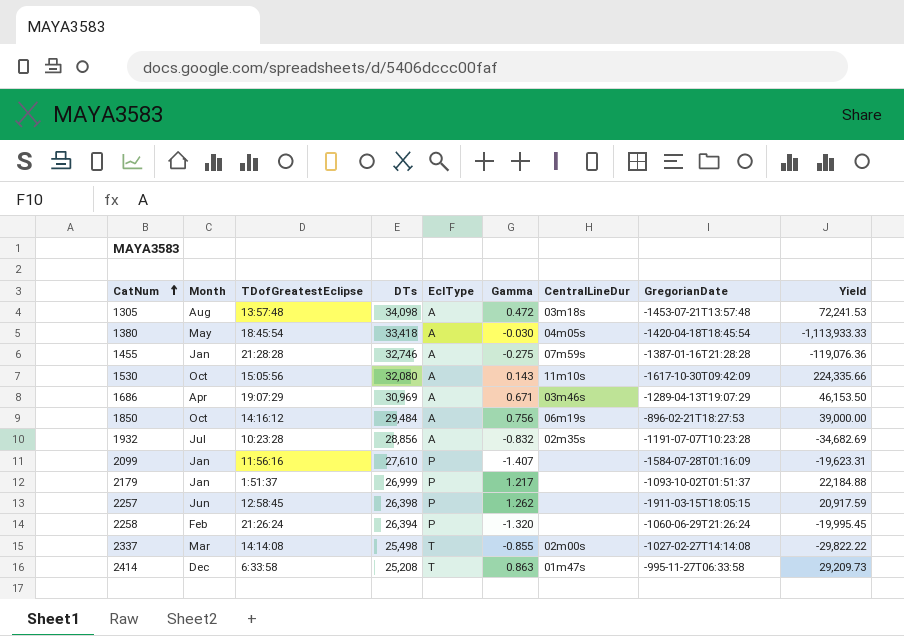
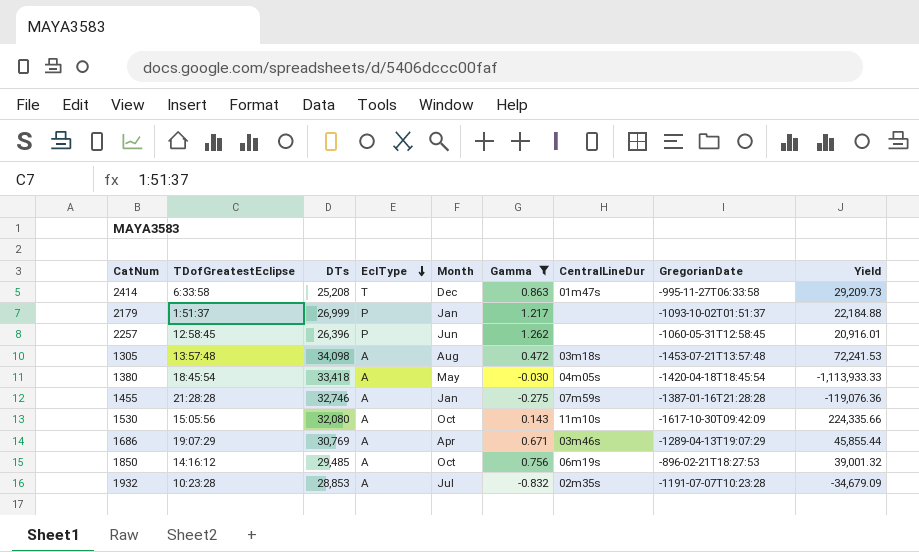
filter: none -> Gamma >= -0.832
row order: CatNum ascending -> EclType descending
column Month | position: 2 -> 5
2257 | DTs: 26,398 -> 26,396
2257 | GregorianDate: -1911-03-15T18:05:15 -> -1060-05-31T12:58:45
2257 | Yield: 20,917.59 -> 20,916.01
1686 | DTs: 30,969 -> 30,769
1686 | Yield: 46,153.50 -> 45,855.44
1850 | DTs: 29,484 -> 29,485
1850 | Yield: 39,000.00 -> 39,001.32
1932 | DTs: 28,856 -> 28,853
1932 | Yield: -34,682.69 -> -34,679.09

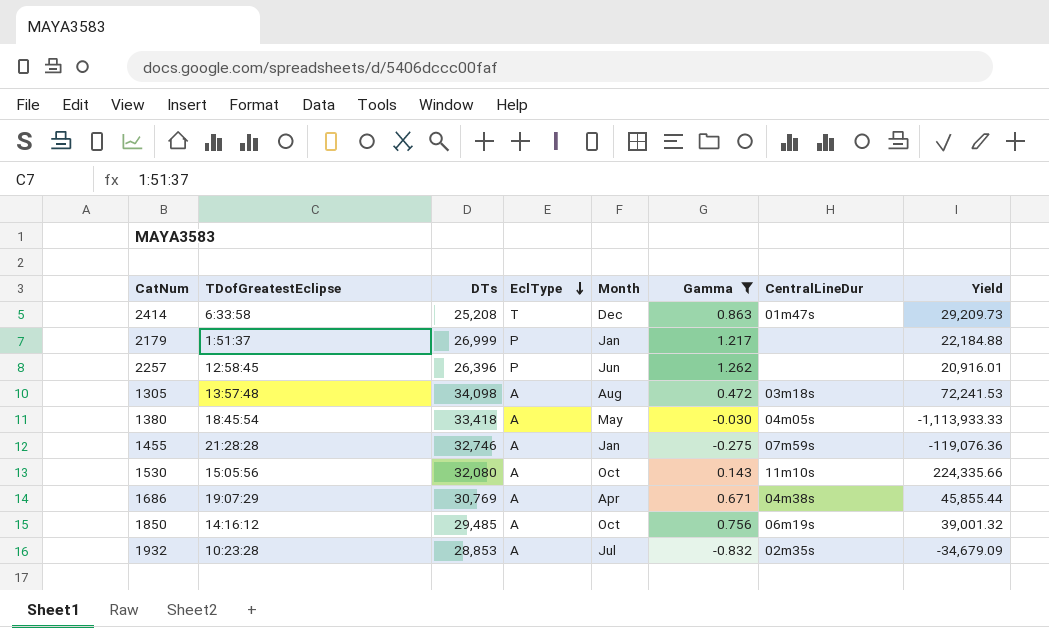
column GregorianDate | position: 8 -> none
1686 | CentralLineDur: 03m46s -> 04m38s

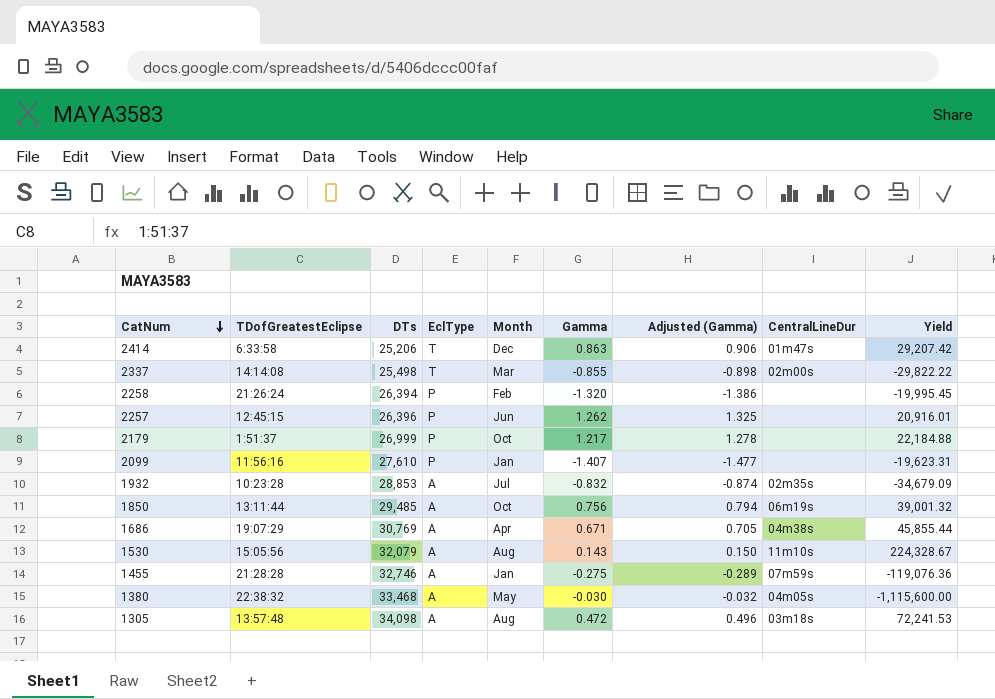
filter: Gamma >= -0.832 -> none
row order: EclType descending -> CatNum descending
column Adjusted (Gamma) | formula: none -> [Gamma] * 1.05
2414 | DTs: 25,208 -> 25,206
2414 | Yield: 29,209.73 -> 29,207.42
2257 | TDofGreatestEclipse: 12:58:45 -> 12:45:15
2179 | Month: Jan -> Oct
1850 | TDofGreatestEclipse: 14:16:12 -> 13:11:44
1530 | DTs: 32,080 -> 32,079
1530 | Month: Oct -> Aug
1530 | Yield: 224,335.66 -> 224,328.67
1380 | TDofGreatestEclipse: 18:45:54 -> 22:38:32
1380 | DTs: 33,418 -> 33,468
1380 | Yield: -1,113,933.33 -> -1,115,600.00

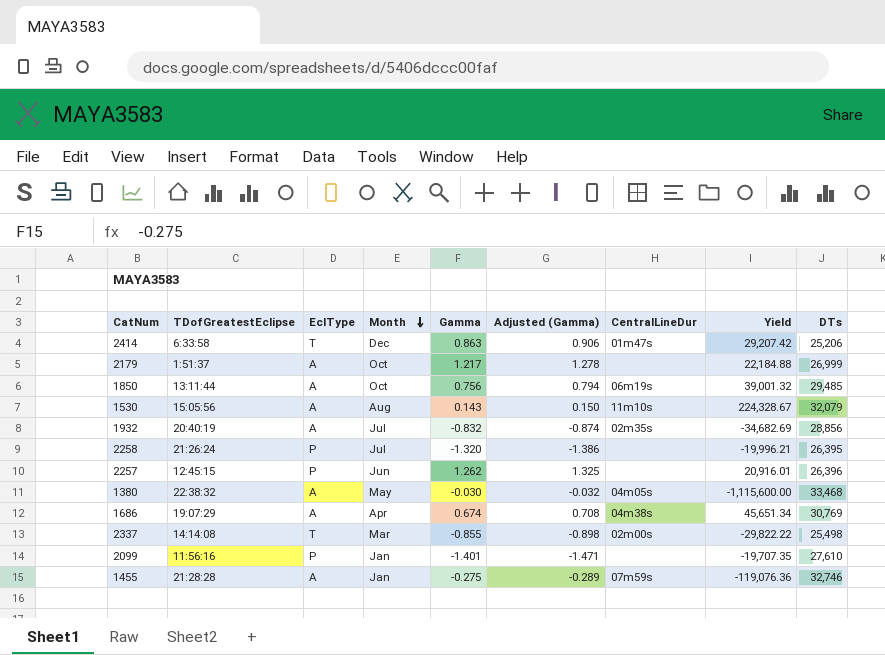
row order: CatNum descending -> Month descending
column DTs | position: 3 -> 9
row 1305: 13:57:48 | 34,098 | A | Aug | 0.472 | 0.496 | 03m18s | 72,241.53 -> none
2179 | EclType: P -> A
1932 | TDofGreatestEclipse: 10:23:28 -> 20:40:19
1932 | Yield: -34,679.09 -> -34,682.69
1932 | DTs: 28,853 -> 28,856
2258 | Month: Feb -> Jul
2258 | Yield: -19,995.45 -> -19,996.21
2258 | DTs: 26,394 -> 26,395
1686 | Gamma: 0.671 -> 0.674
1686 | Adjusted (Gamma): 0.705 -> 0.708
1686 | Yield: 45,855.44 -> 45,651.34
2099 | Gamma: -1.407 -> -1.401
2099 | Adjusted (Gamma): -1.477 -> -1.471
2099 | Yield: -19,623.31 -> -19,707.35

